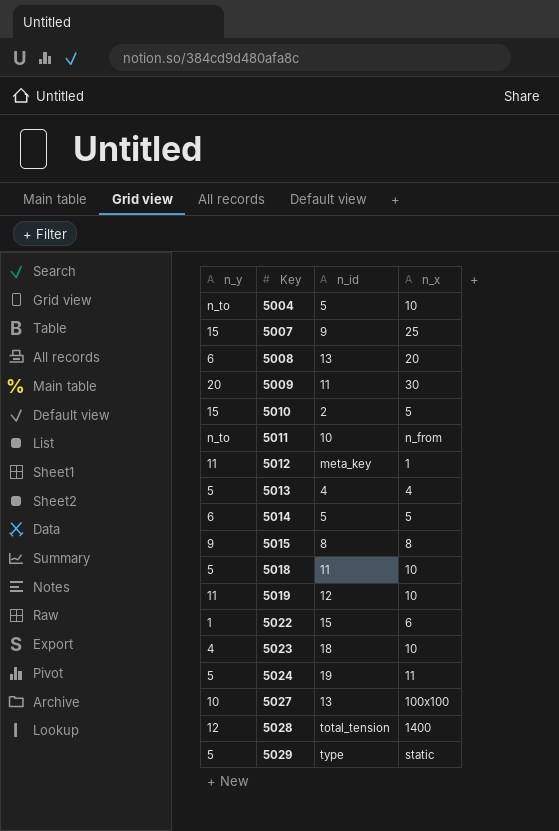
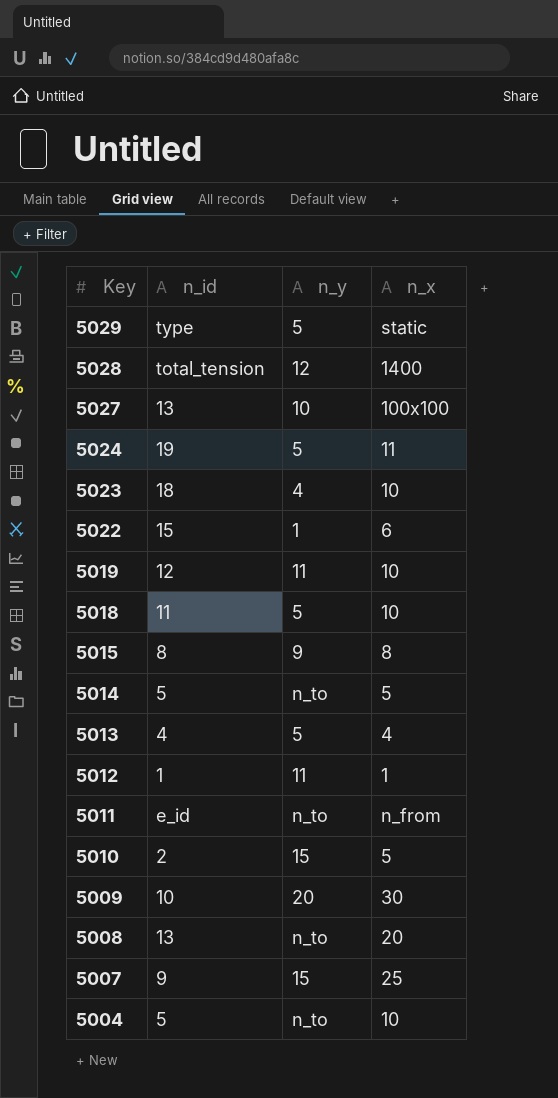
row order: Key ascending -> Key descending
column n_y | position: 1 -> 3
5014 | n_y: 6 -> n_to
5012 | n_id: meta_key -> 1
5011 | n_id: 10 -> e_id
5009 | n_id: 11 -> 10
5008 | n_y: 6 -> n_to

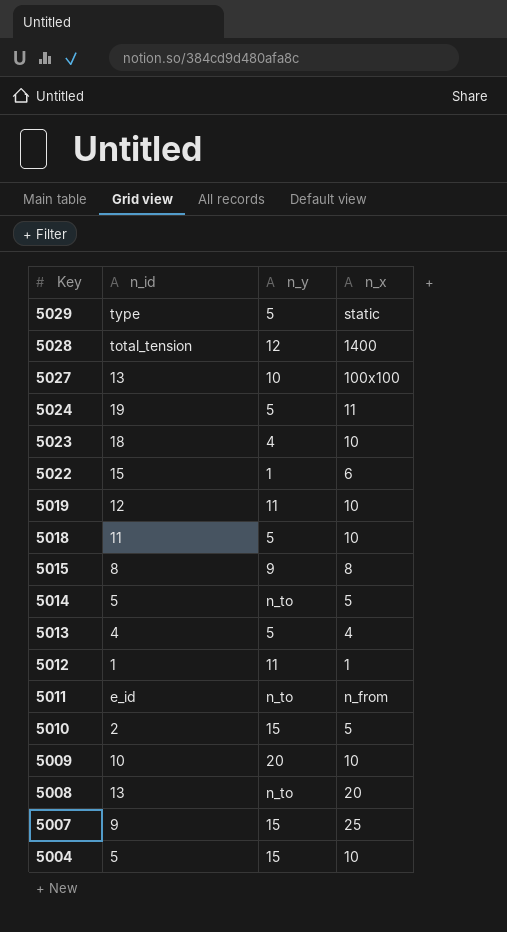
5009 | n_x: 30 -> 10
5004 | n_y: n_to -> 15

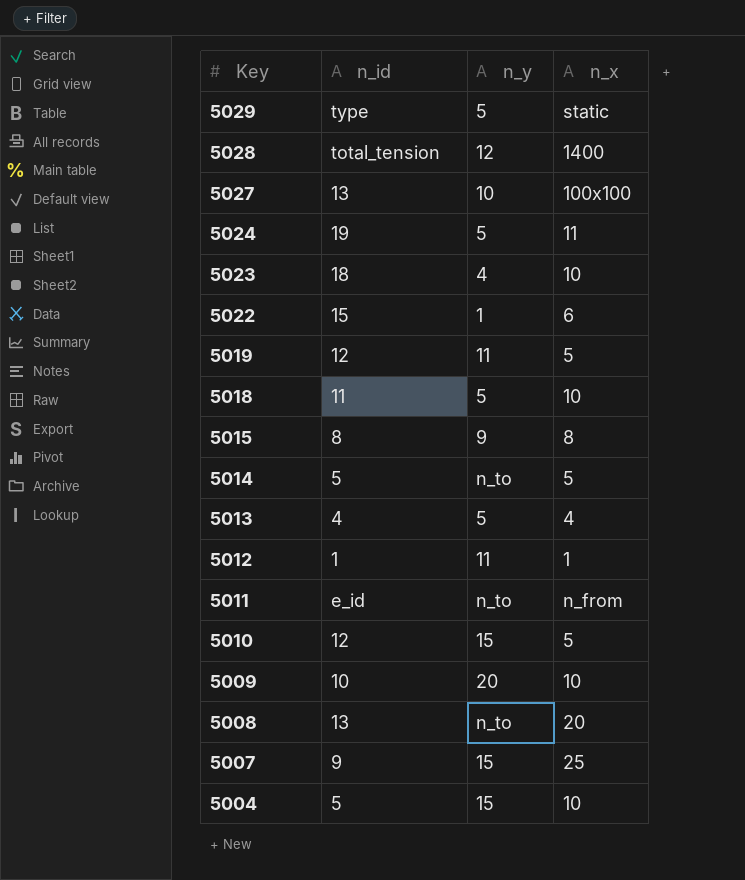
5019 | n_x: 10 -> 5
5010 | n_id: 2 -> 12

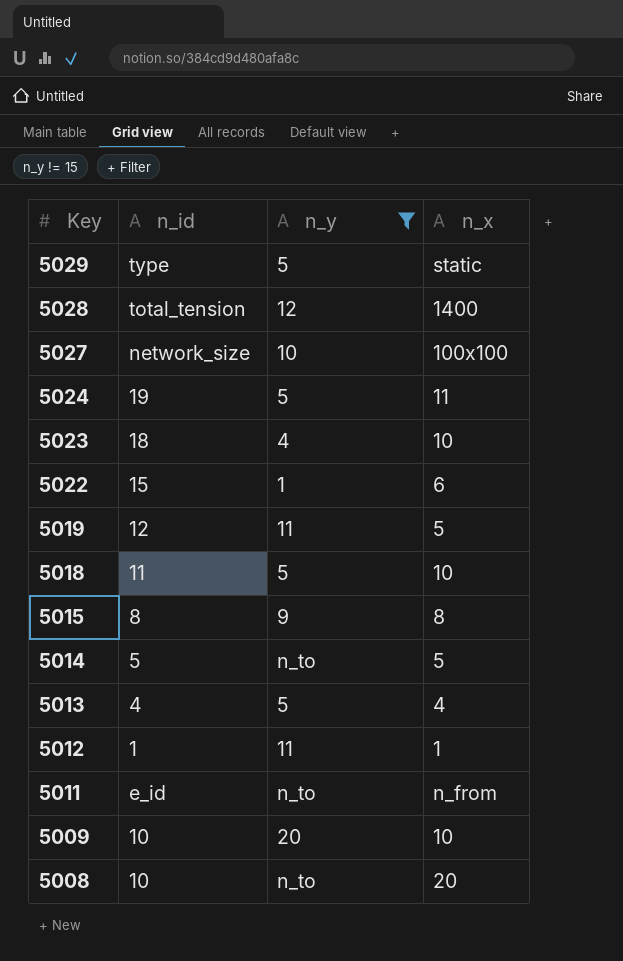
filter: none -> n_y != 15
5027 | n_id: 13 -> network_size
5008 | n_id: 13 -> 10

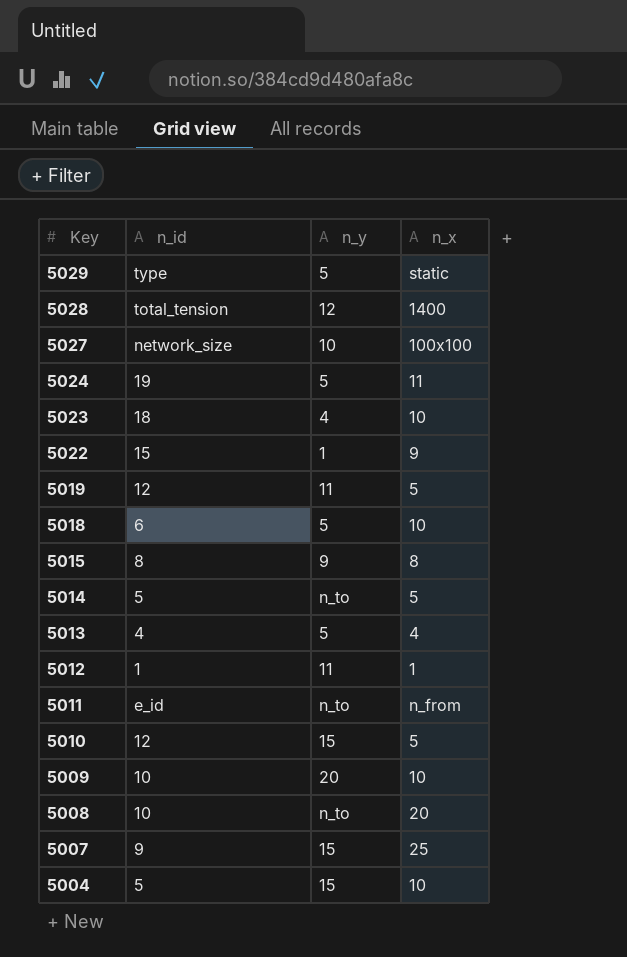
filter: n_y != 15 -> none
5022 | n_x: 6 -> 9
5018 | n_id: 11 -> 6

